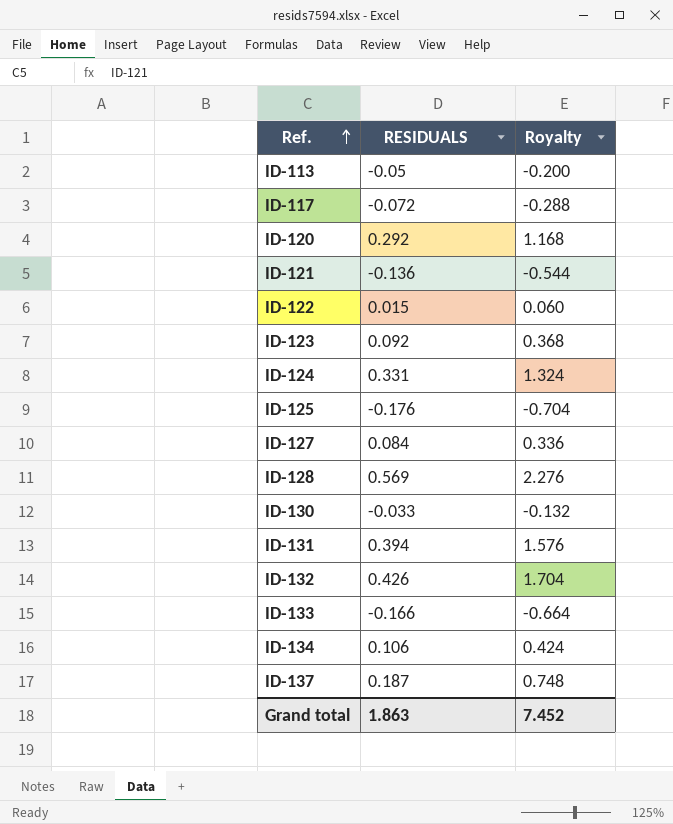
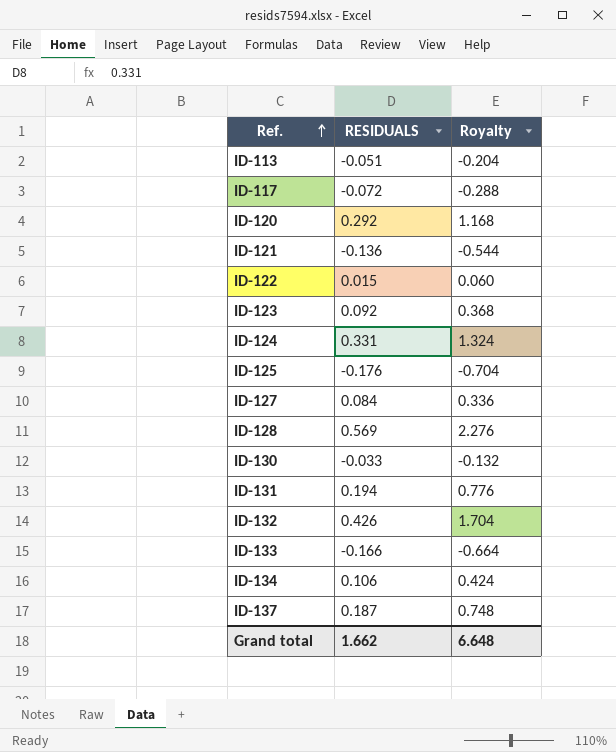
ID-113 | RESIDUALS: -0.05 -> -0.051
ID-113 | Royalty: -0.200 -> -0.204
ID-131 | RESIDUALS: 0.394 -> 0.194
ID-131 | Royalty: 1.576 -> 0.776
Grand total | RESIDUALS: 1.863 -> 1.662
Grand total | Royalty: 7.452 -> 6.648

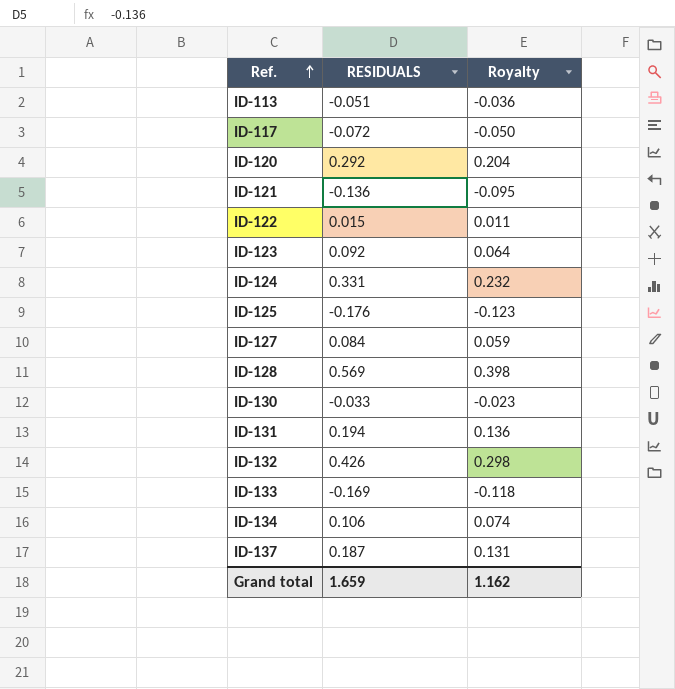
column Royalty | formula: [RESIDUALS] * 4 -> [RESIDUALS] * 0.7
ID-133 | RESIDUALS: -0.166 -> -0.169
Grand total | RESIDUALS: 1.662 -> 1.659
Grand total | Royalty: 6.648 -> 1.162

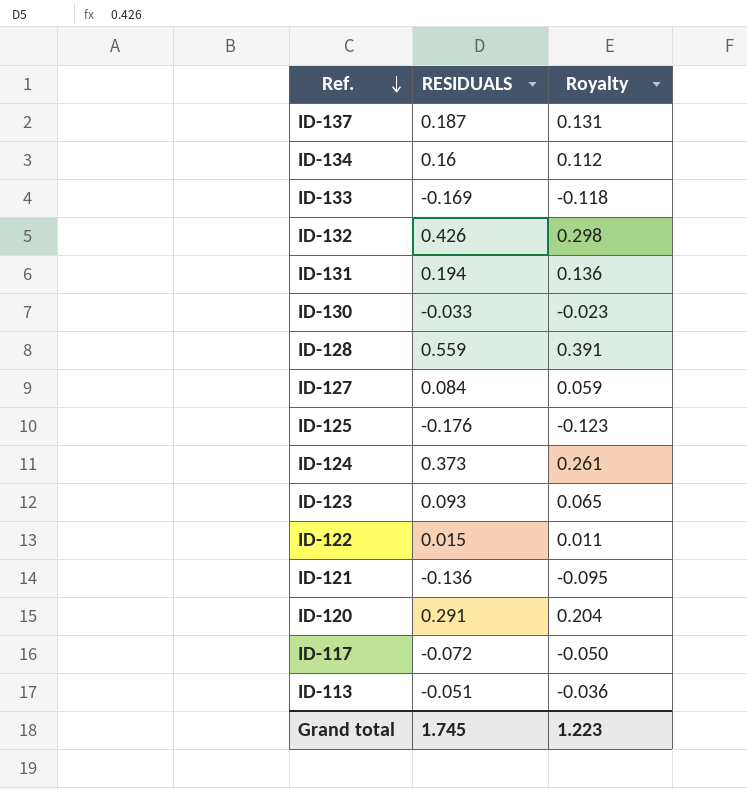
row order: Ref. ascending -> Ref. descending
ID-134 | RESIDUALS: 0.106 -> 0.16
ID-134 | Royalty: 0.074 -> 0.112
ID-128 | RESIDUALS: 0.569 -> 0.559
ID-128 | Royalty: 0.398 -> 0.391
ID-124 | RESIDUALS: 0.331 -> 0.373
ID-124 | Royalty: 0.232 -> 0.261
ID-123 | RESIDUALS: 0.092 -> 0.093
ID-123 | Royalty: 0.064 -> 0.065
ID-120 | RESIDUALS: 0.292 -> 0.291
Grand total | RESIDUALS: 1.659 -> 1.745
Grand total | Royalty: 1.162 -> 1.223

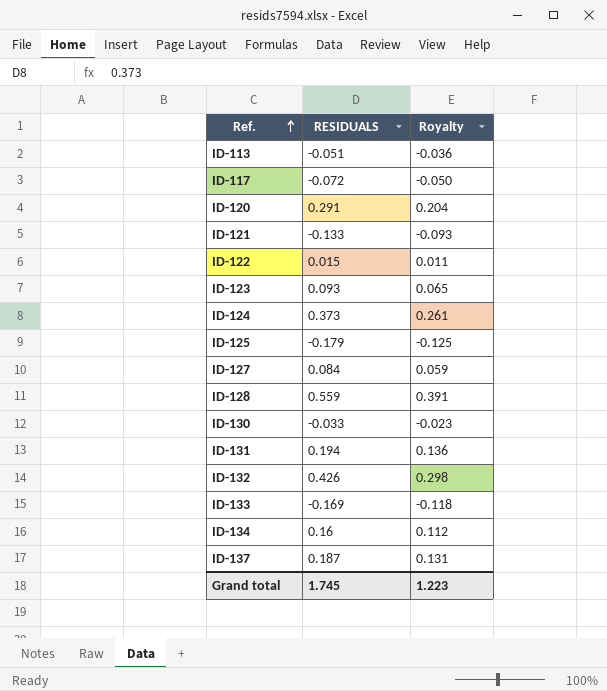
row order: Ref. descending -> Ref. ascending
ID-121 | RESIDUALS: -0.136 -> -0.133
ID-121 | Royalty: -0.095 -> -0.093
ID-125 | RESIDUALS: -0.176 -> -0.179
ID-125 | Royalty: -0.123 -> -0.125

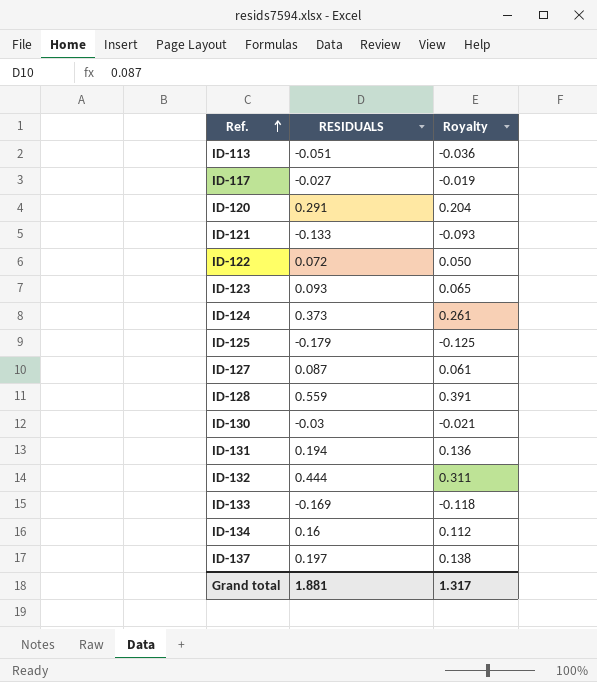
ID-117 | RESIDUALS: -0.072 -> -0.027
ID-117 | Royalty: -0.050 -> -0.019
ID-122 | RESIDUALS: 0.015 -> 0.072
ID-122 | Royalty: 0.011 -> 0.050
ID-127 | RESIDUALS: 0.084 -> 0.087
ID-127 | Royalty: 0.059 -> 0.061
ID-130 | RESIDUALS: -0.033 -> -0.03
ID-130 | Royalty: -0.023 -> -0.021
ID-132 | RESIDUALS: 0.426 -> 0.444
ID-132 | Royalty: 0.298 -> 0.311
ID-137 | RESIDUALS: 0.187 -> 0.197
ID-137 | Royalty: 0.131 -> 0.138
Grand total | RESIDUALS: 1.745 -> 1.881
Grand total | Royalty: 1.223 -> 1.317

